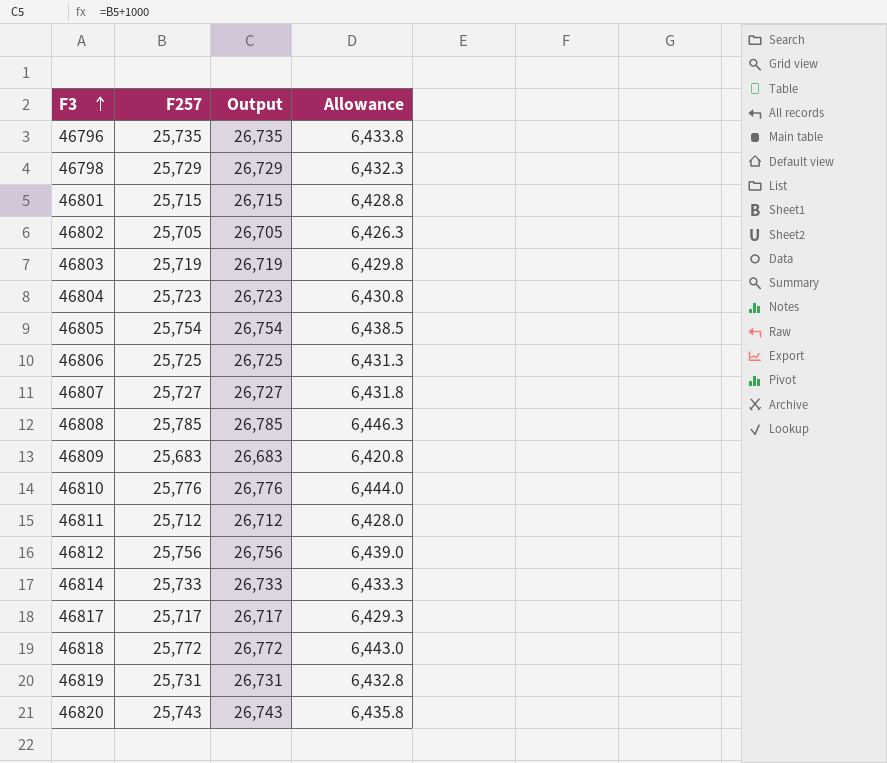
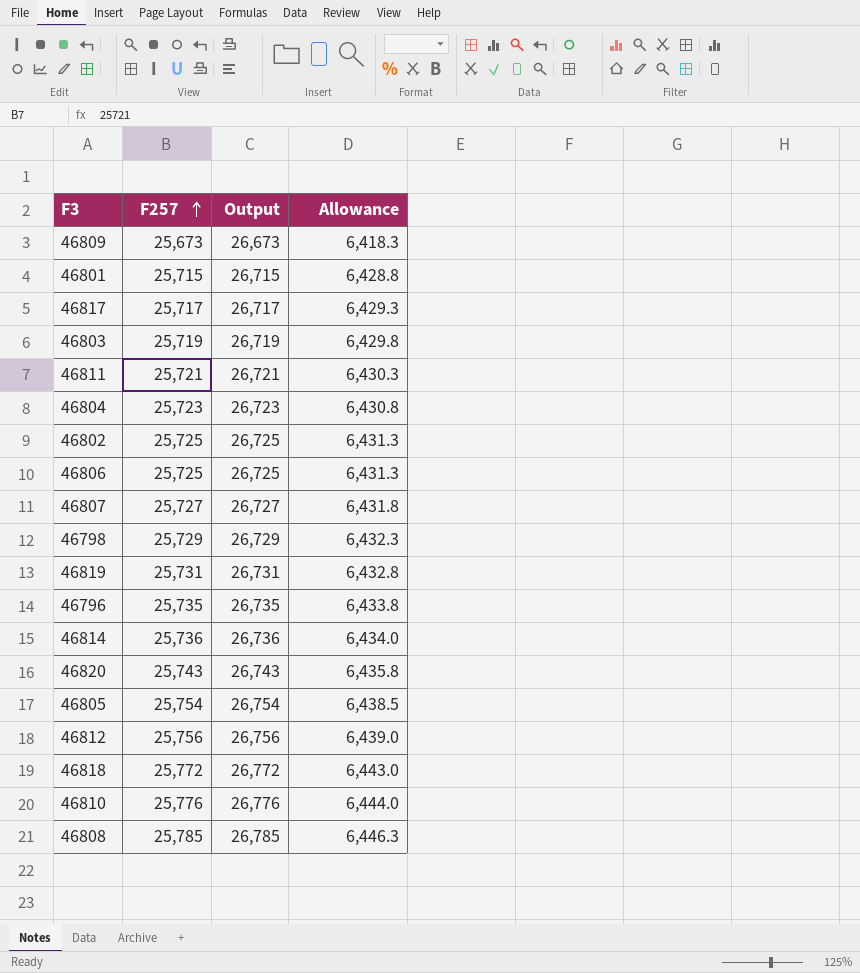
row order: F3 ascending -> F257 ascending
46809 | F257: 25,683 -> 25,673
46809 | Output: 26,683 -> 26,673
46809 | Allowance: 6,420.8 -> 6,418.3
46811 | F257: 25,712 -> 25,721
46811 | Output: 26,712 -> 26,721
46811 | Allowance: 6,428.0 -> 6,430.3
46802 | F257: 25,705 -> 25,725
46802 | Output: 26,705 -> 26,725
46802 | Allowance: 6,426.3 -> 6,431.3
46814 | F257: 25,733 -> 25,736
46814 | Output: 26,733 -> 26,736
46814 | Allowance: 6,433.3 -> 6,434.0

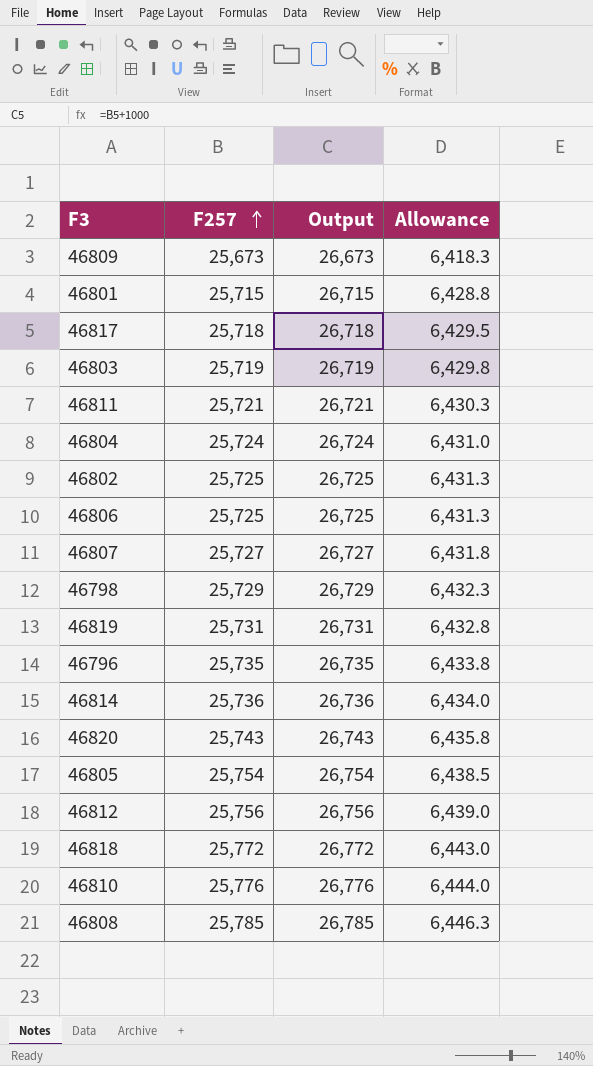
46817 | F257: 25,717 -> 25,718
46817 | Output: 26,717 -> 26,718
46817 | Allowance: 6,429.3 -> 6,429.5
46804 | F257: 25,723 -> 25,724
46804 | Output: 26,723 -> 26,724
46804 | Allowance: 6,430.8 -> 6,431.0

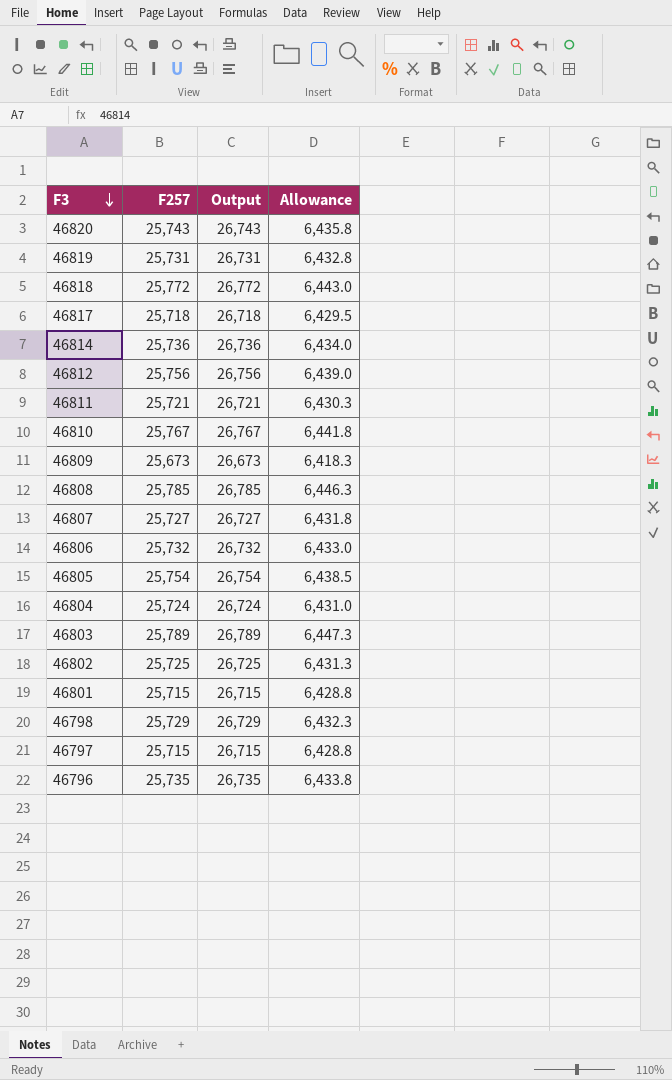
row order: F257 ascending -> F3 descending
46810 | F257: 25,776 -> 25,767
46810 | Output: 26,776 -> 26,767
46810 | Allowance: 6,444.0 -> 6,441.8
46806 | F257: 25,725 -> 25,732
46806 | Output: 26,725 -> 26,732
46806 | Allowance: 6,431.3 -> 6,433.0
46803 | F257: 25,719 -> 25,789
46803 | Output: 26,719 -> 26,789
46803 | Allowance: 6,429.8 -> 6,447.3
row 46797: none -> 25,715 | 26,715 | 6,428.8

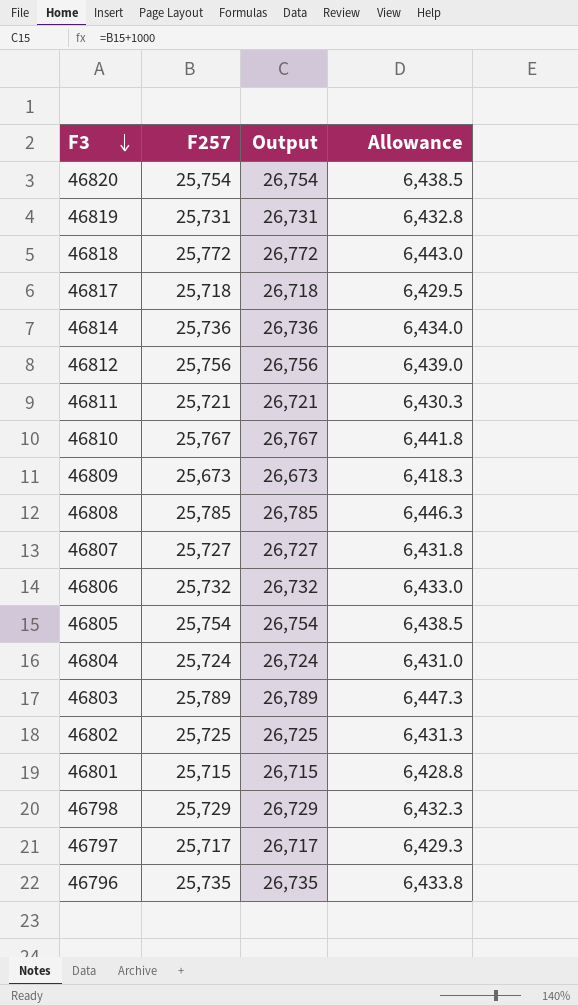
46820 | F257: 25,743 -> 25,754
46820 | Output: 26,743 -> 26,754
46820 | Allowance: 6,435.8 -> 6,438.5
46797 | F257: 25,715 -> 25,717
46797 | Output: 26,715 -> 26,717
46797 | Allowance: 6,428.8 -> 6,429.3

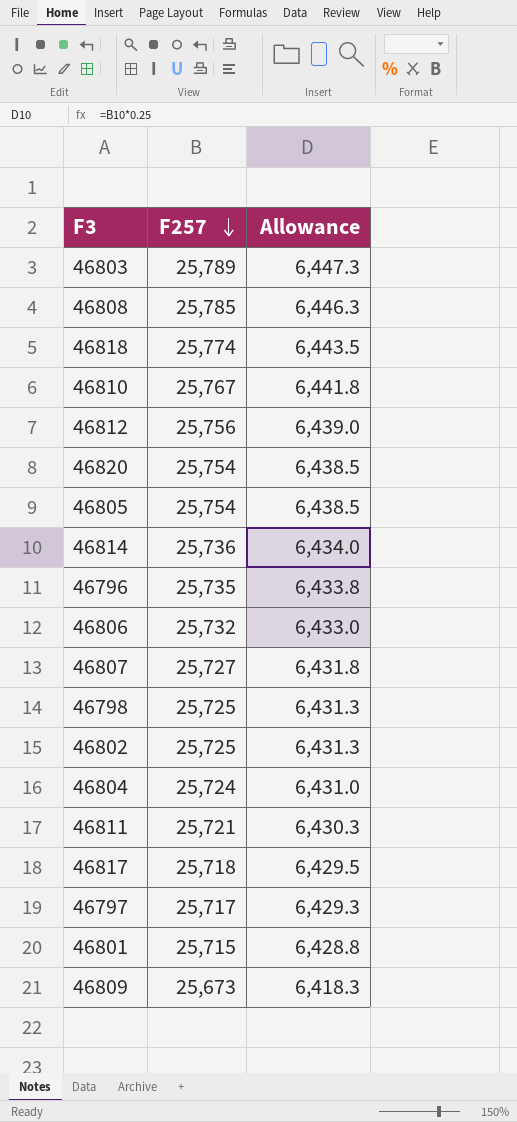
row order: F3 descending -> F257 descending
column Output | formula: [F257] + 1000 -> none
row 46819: 25,731 | 26,731 | 6,432.8 -> none
46818 | F257: 25,772 -> 25,774
46818 | Allowance: 6,443.0 -> 6,443.5
46798 | F257: 25,729 -> 25,725
46798 | Allowance: 6,432.3 -> 6,431.3

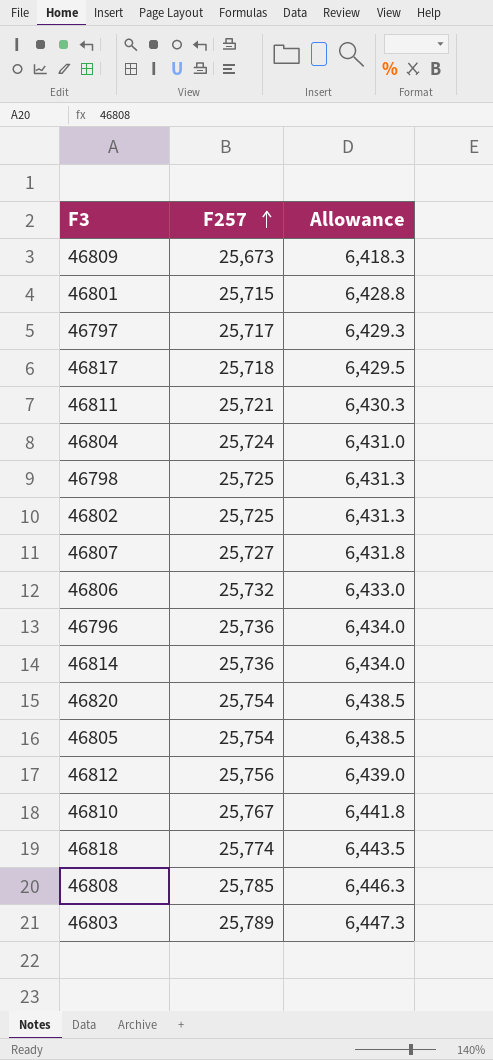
row order: F257 descending -> F257 ascending
46796 | F257: 25,735 -> 25,736
46796 | Allowance: 6,433.8 -> 6,434.0

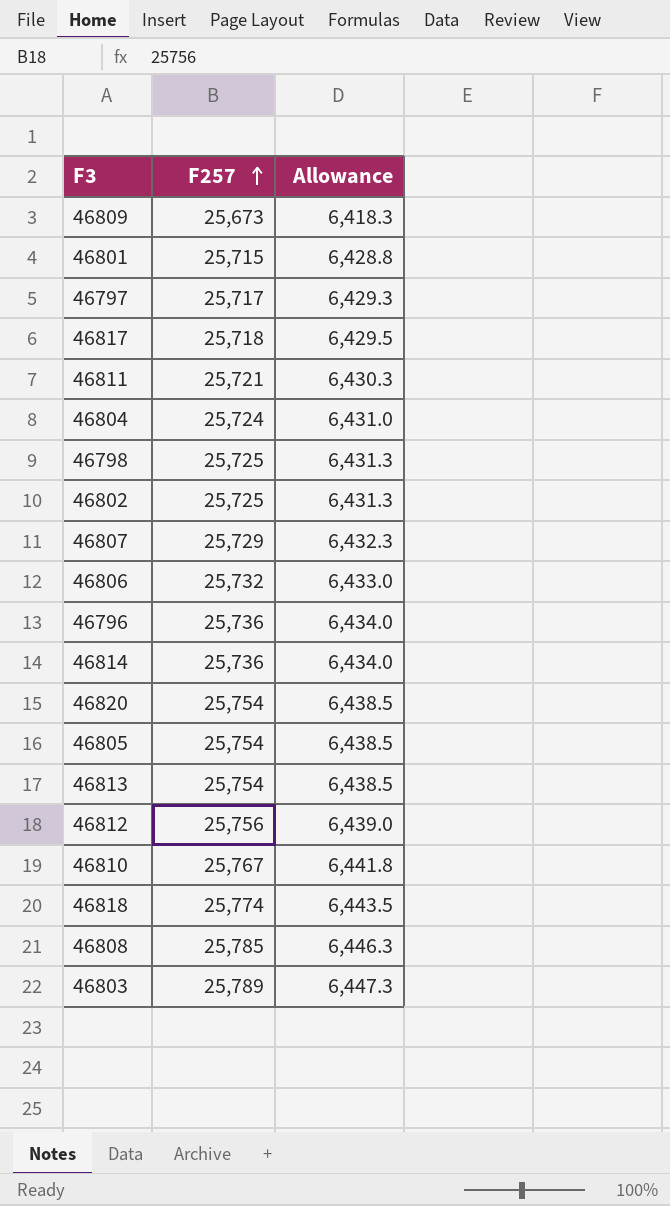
46807 | F257: 25,727 -> 25,729
46807 | Allowance: 6,431.8 -> 6,432.3
row 46813: none -> 25,754 | 6,438.5

